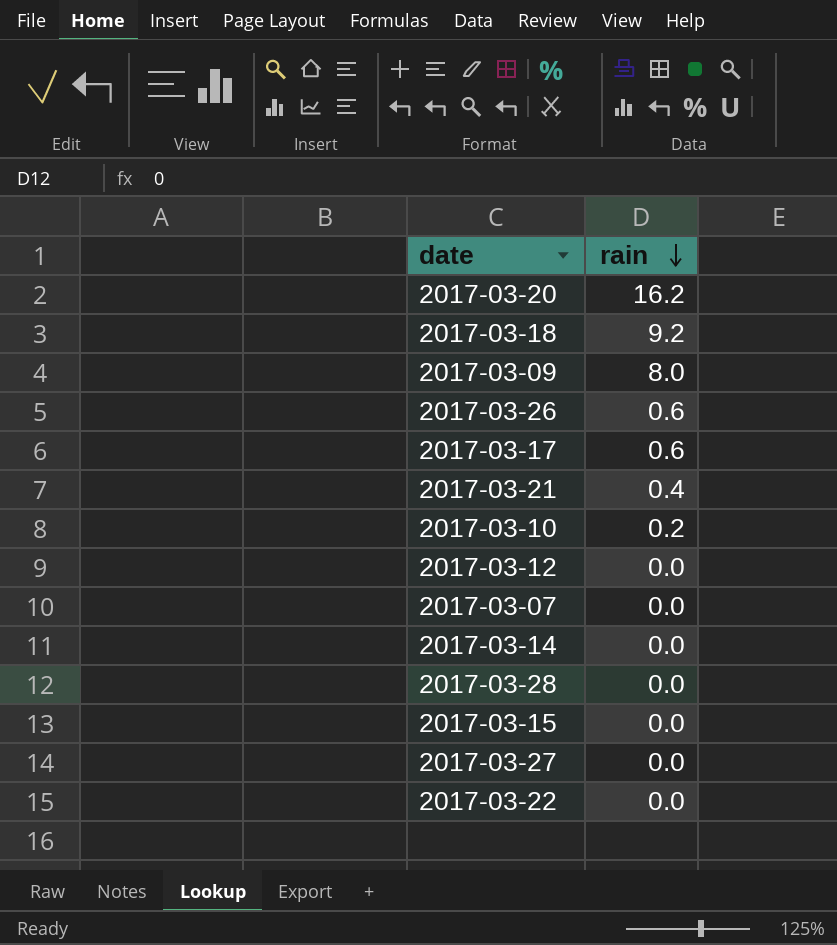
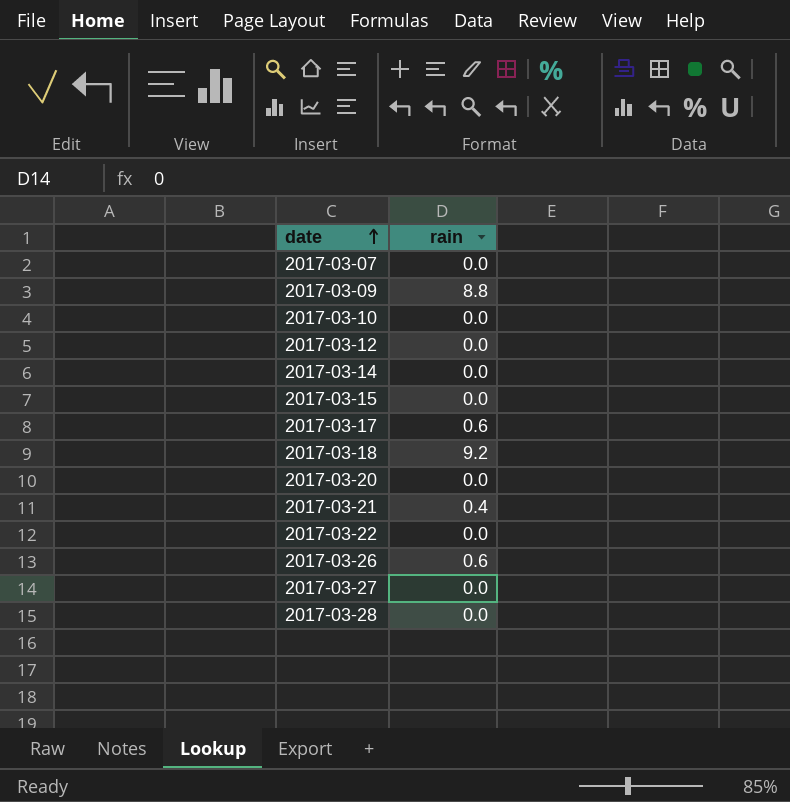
row order: rain descending -> date ascending
2017-03-09 | rain: 8.0 -> 8.8
2017-03-10 | rain: 0.2 -> 0.0
2017-03-20 | rain: 16.2 -> 0.0

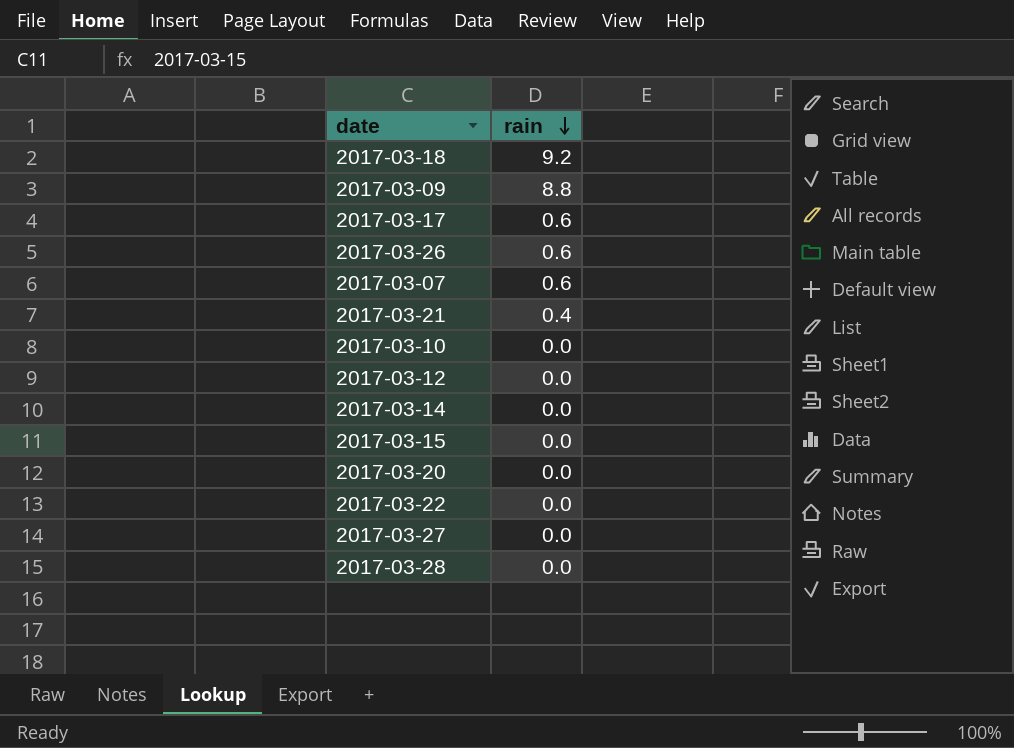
row order: date ascending -> rain descending
2017-03-07 | rain: 0.0 -> 0.6

